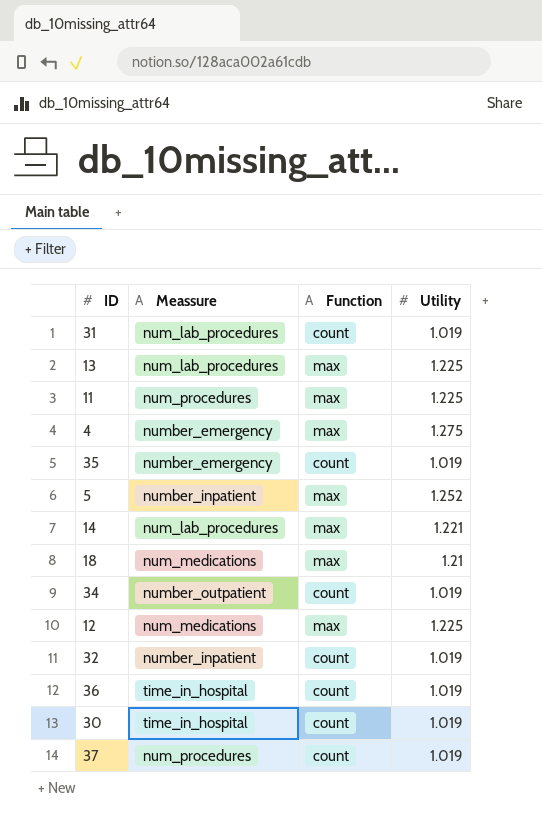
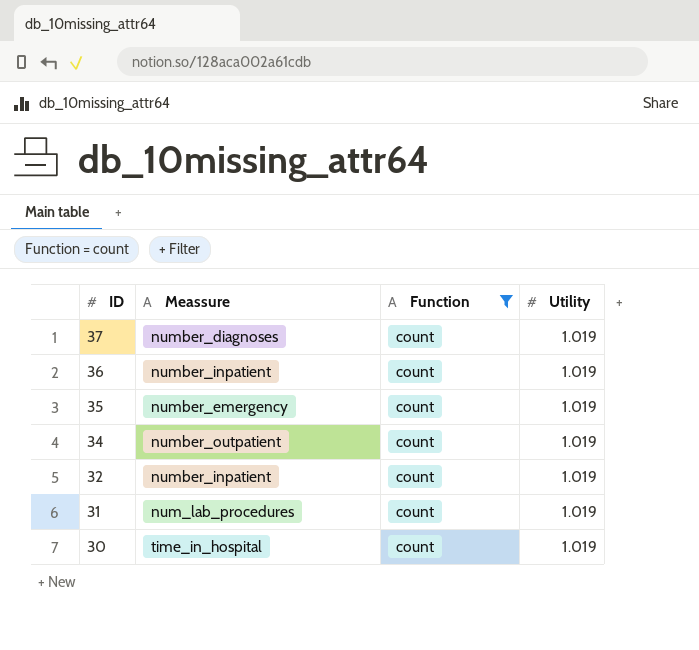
filter: none -> Function = count
row order: none -> ID descending
37 | Meassure: num_procedures -> number_diagnoses
36 | Meassure: time_in_hospital -> number_inpatient

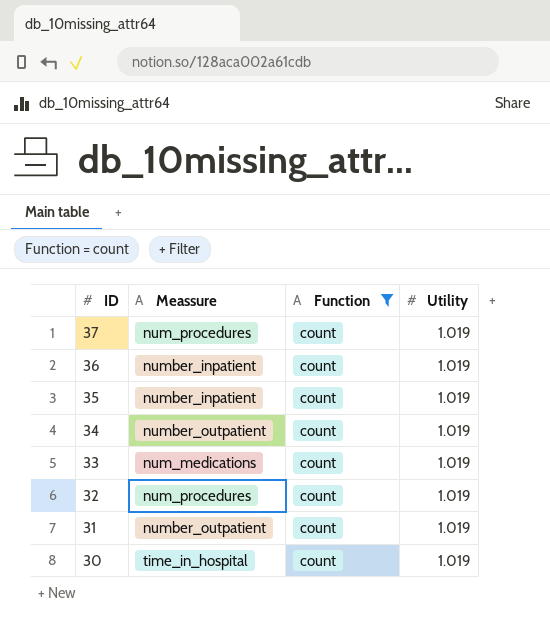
37 | Meassure: number_diagnoses -> num_procedures
35 | Meassure: number_emergency -> number_inpatient
row 33: none -> num_medications | count | 1.019
32 | Meassure: number_inpatient -> num_procedures
31 | Meassure: num_lab_procedures -> number_outpatient

